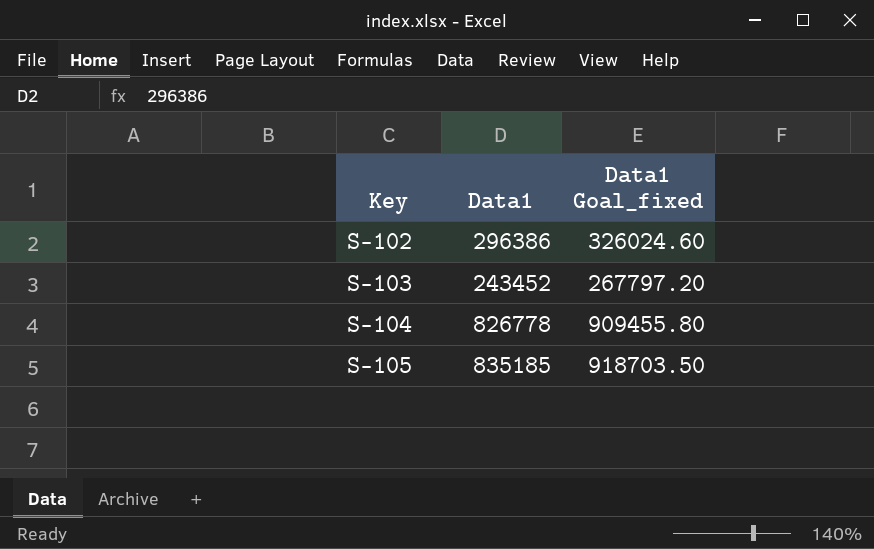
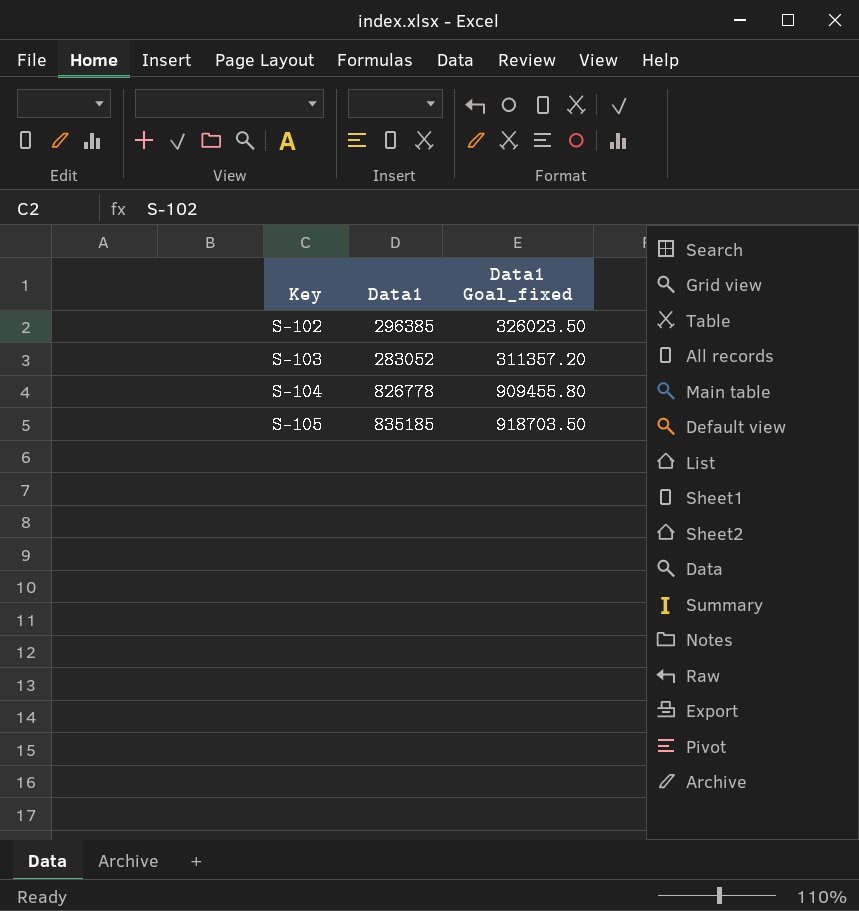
S-102 | Data1: 296386 -> 296385
S-102 | Data1 Goal_fixed: 326024.60 -> 326023.50
S-103 | Data1: 243452 -> 283052
S-103 | Data1 Goal_fixed: 267797.20 -> 311357.20

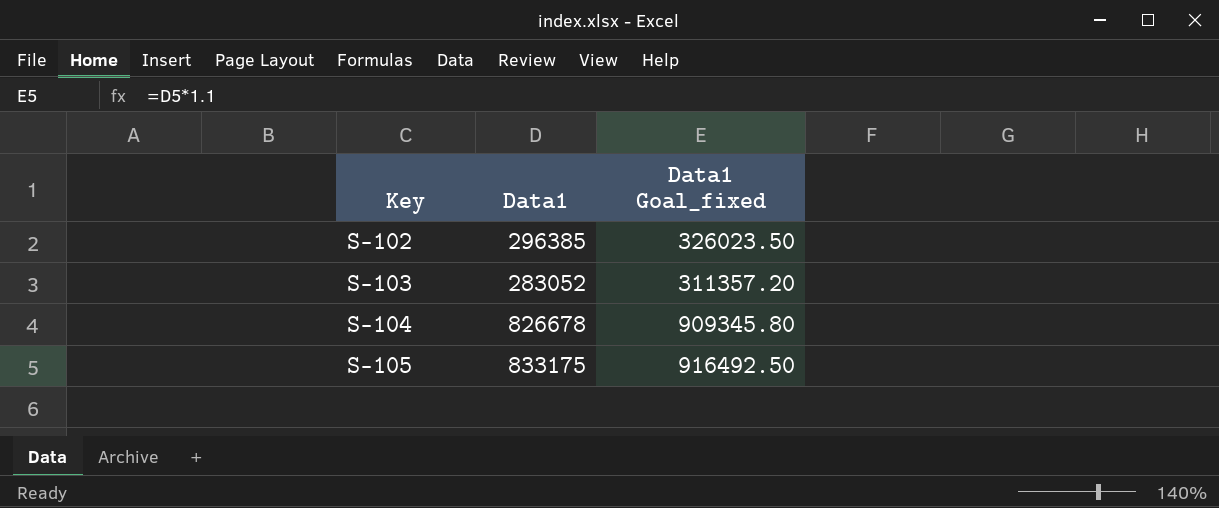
S-104 | Data1: 826778 -> 826678
S-104 | Data1 Goal_fixed: 909455.80 -> 909345.80
S-105 | Data1: 835185 -> 833175
S-105 | Data1 Goal_fixed: 918703.50 -> 916492.50

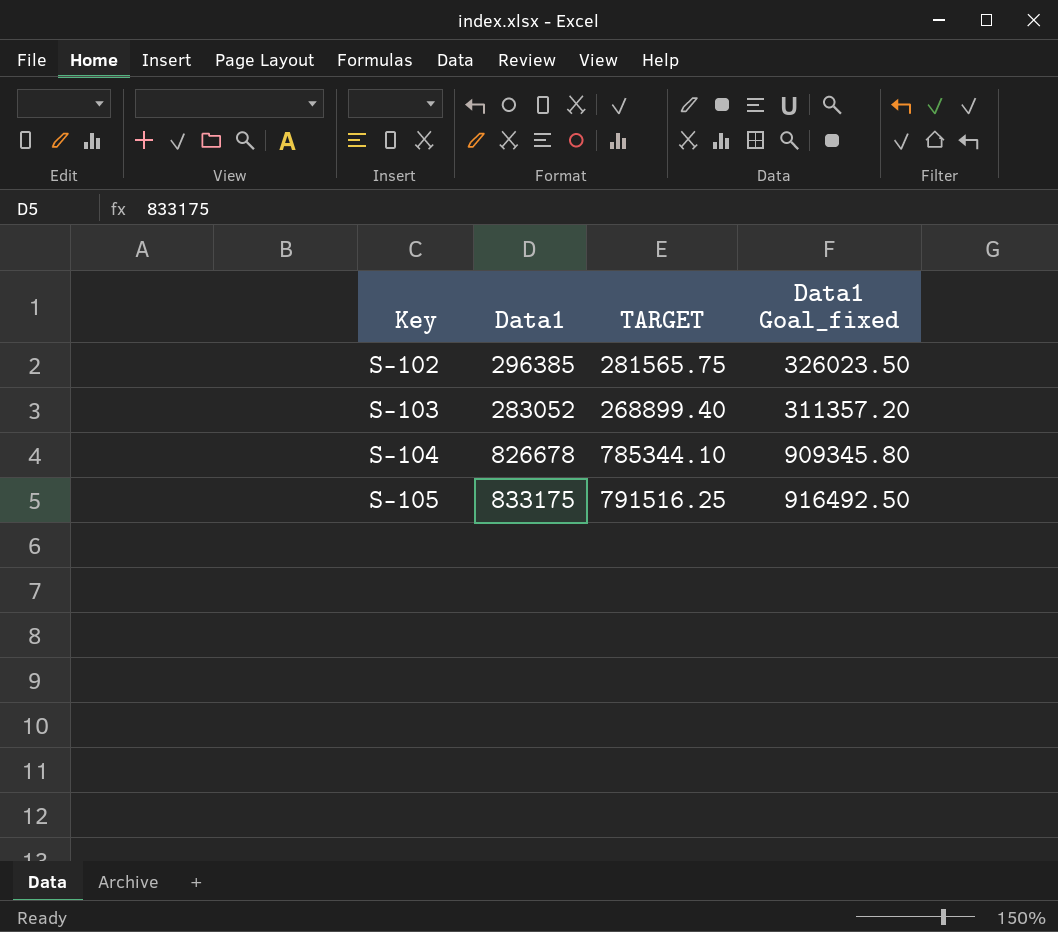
column TARGET | formula: none -> [Data1] * 0.95

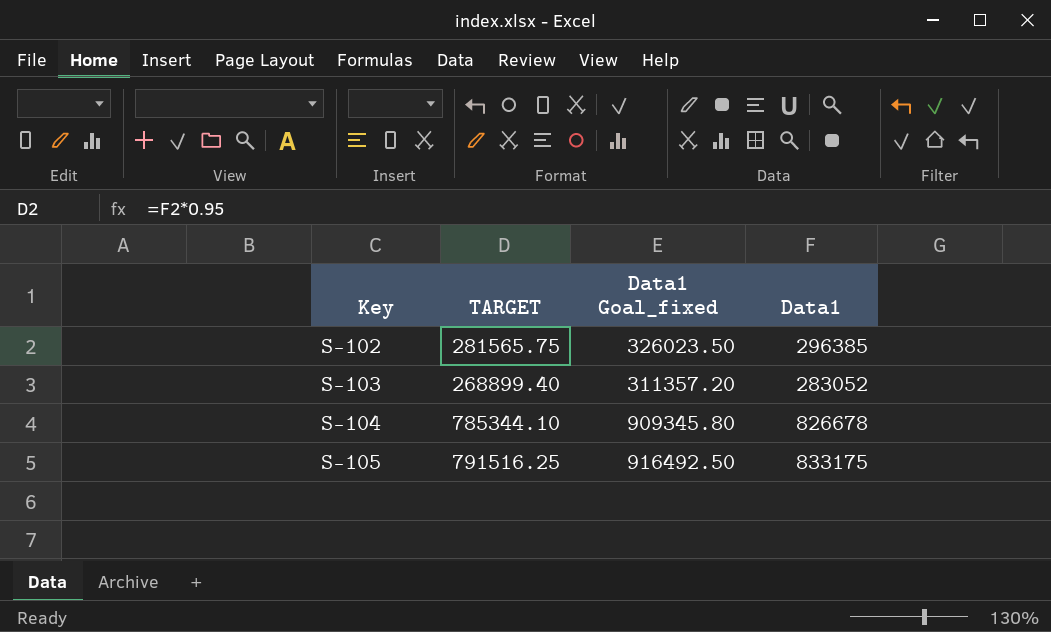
column Data1 | position: 2 -> 4

